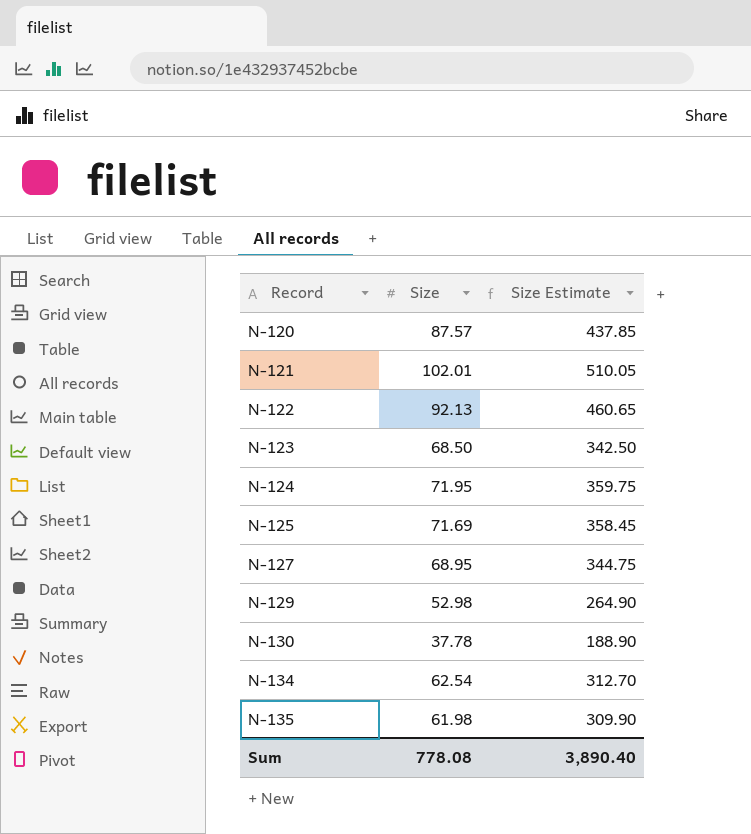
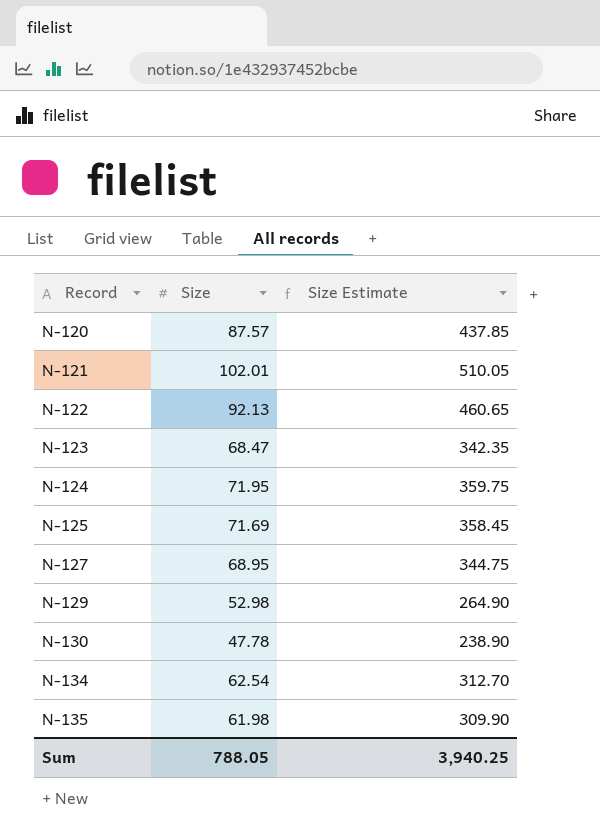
N-123 | Size: 68.50 -> 68.47
N-123 | Size Estimate: 342.50 -> 342.35
N-130 | Size: 37.78 -> 47.78
N-130 | Size Estimate: 188.90 -> 238.90
Sum | Size: 778.08 -> 788.05
Sum | Size Estimate: 3,890.40 -> 3,940.25

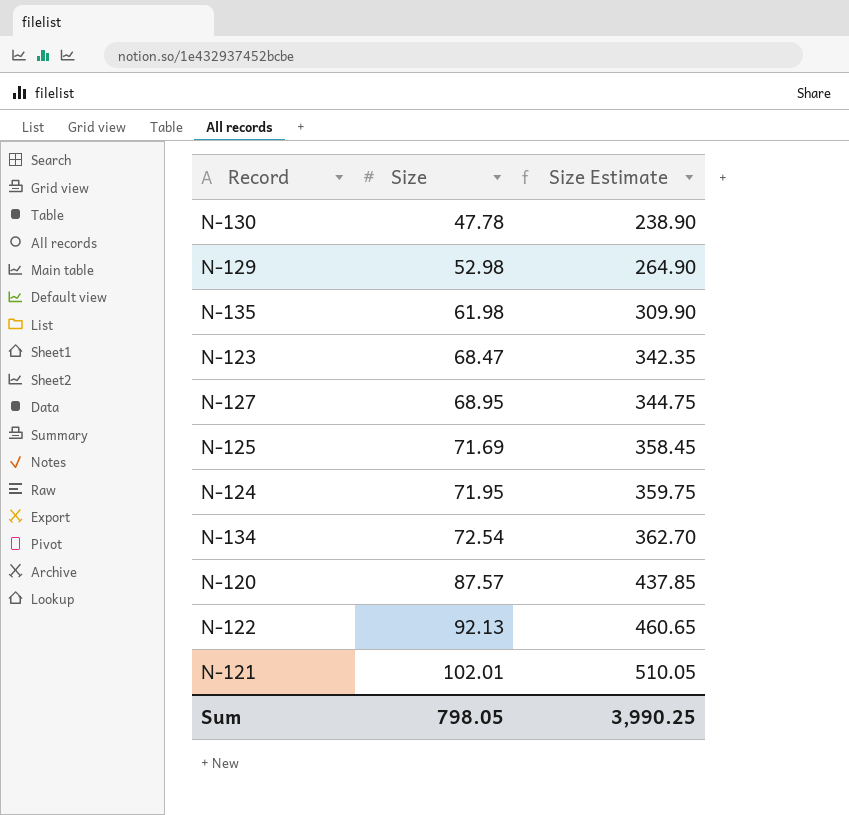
row order: Record ascending -> Size ascending
N-134 | Size: 62.54 -> 72.54
N-134 | Size Estimate: 312.70 -> 362.70
Sum | Size: 788.05 -> 798.05
Sum | Size Estimate: 3,940.25 -> 3,990.25

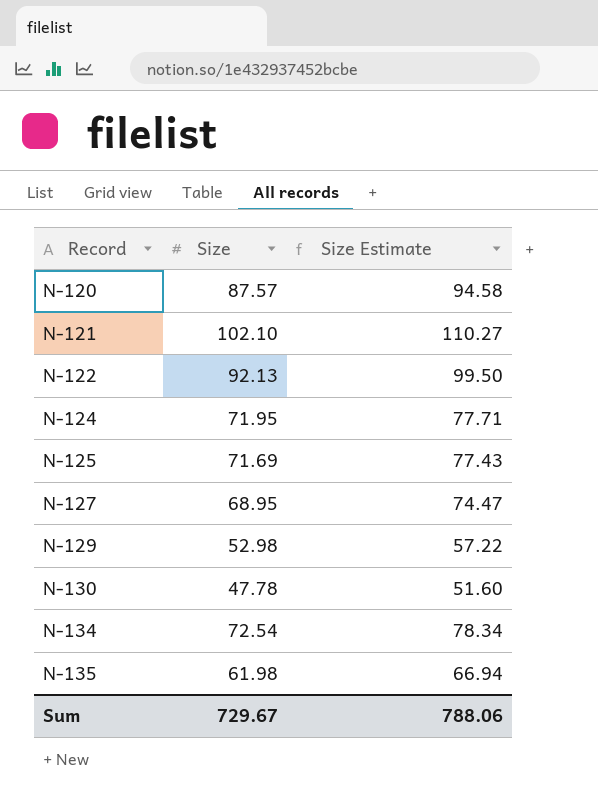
row order: Size ascending -> Record ascending
column Size Estimate | formula: [Size] * 5 -> [Size] * 1.08
row N-123: 68.47 | 342.35 -> none
N-121 | Size: 102.01 -> 102.10
Sum | Size: 798.05 -> 729.67
Sum | Size Estimate: 3,990.25 -> 788.06

